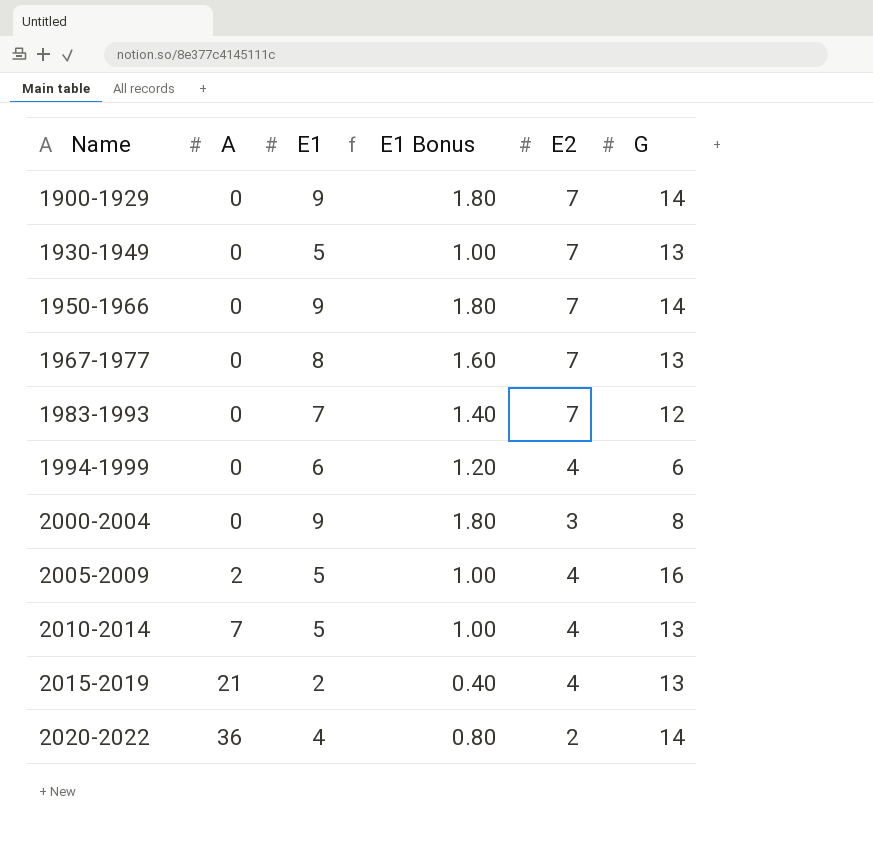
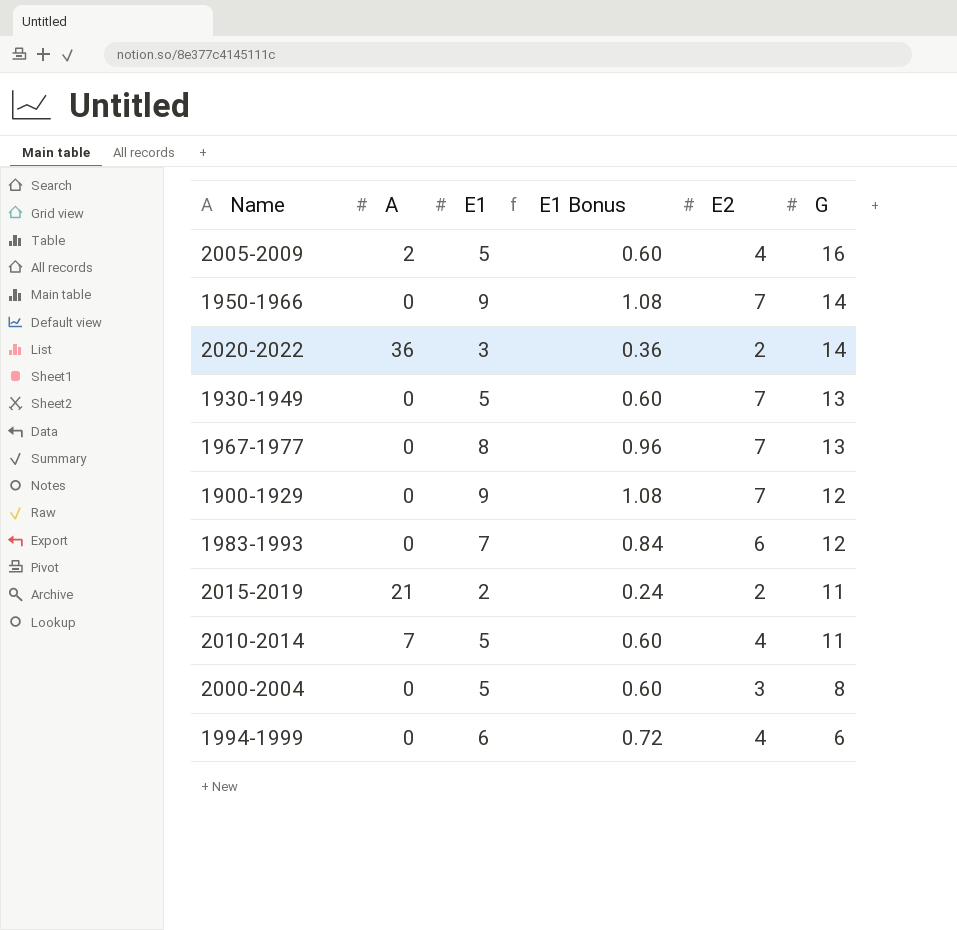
row order: Name ascending -> G descending
column E1 Bonus | formula: [E1] * 0.2 -> [E1] * 0.12
2020-2022 | E1: 4 -> 3
1900-1929 | G: 14 -> 12
1983-1993 | E2: 7 -> 6
2015-2019 | E2: 4 -> 2
2015-2019 | G: 13 -> 11
2010-2014 | G: 13 -> 11
2000-2004 | E1: 9 -> 5

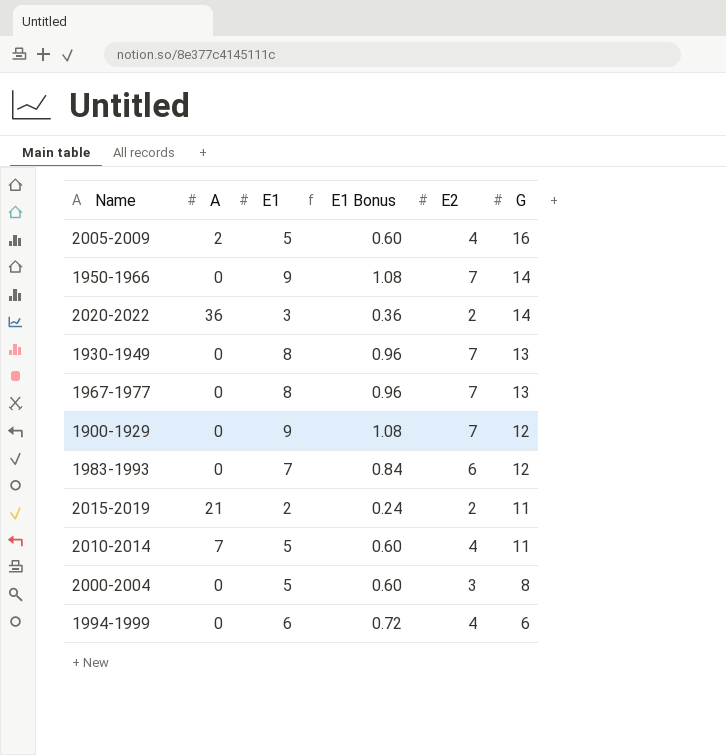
1930-1949 | E1: 5 -> 8
1930-1949 | E1 Bonus: 0.60 -> 0.96

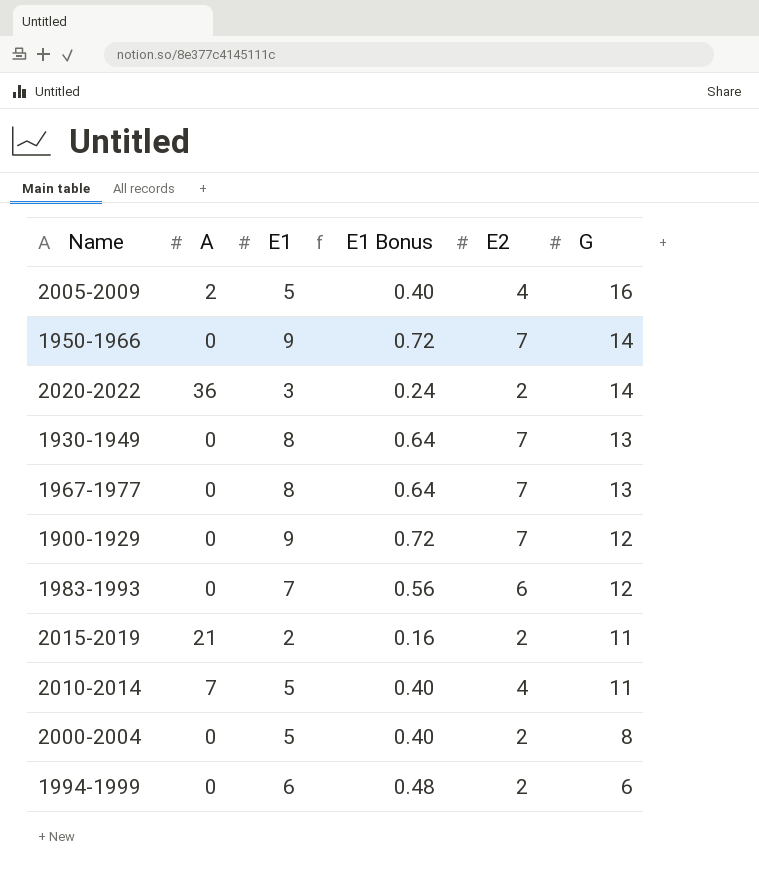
column E1 Bonus | formula: [E1] * 0.12 -> [E1] * 0.08
2000-2004 | E2: 3 -> 2
1994-1999 | E2: 4 -> 2

